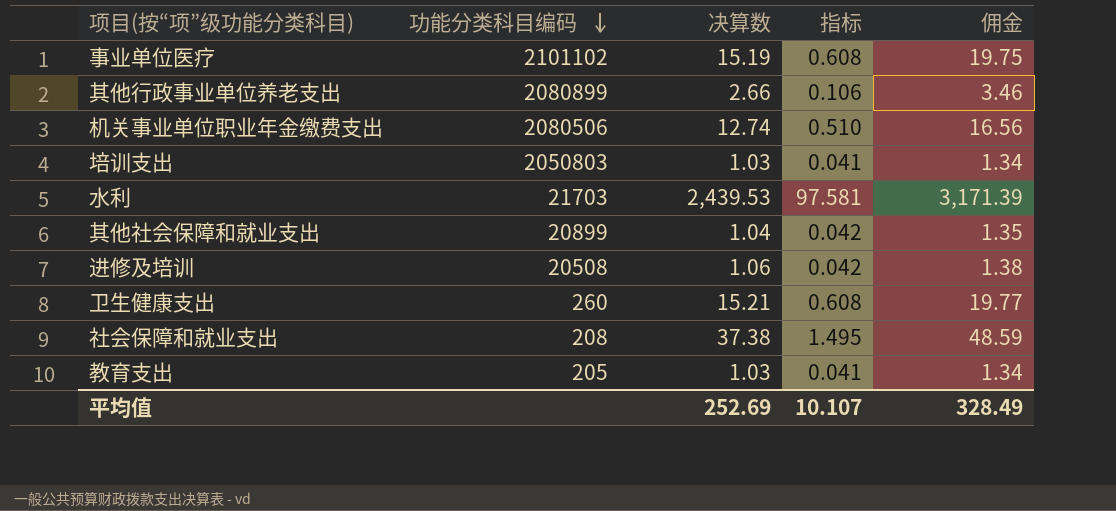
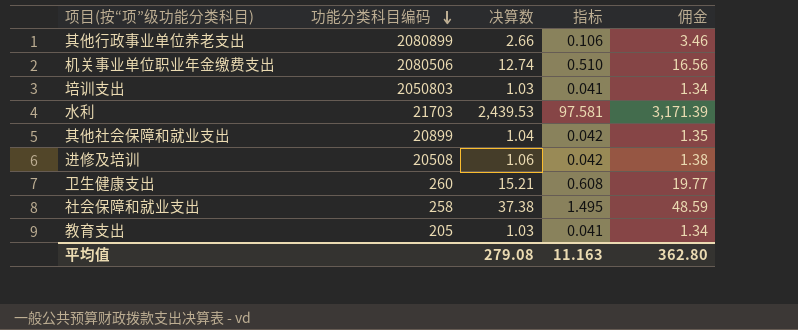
row 事业单位医疗: 2101102 | 15.19 | 0.608 | 19.75 -> none
社会保障和就业支出 | 功能分类科目编码: 208 -> 258
平均值 | 决算数: 252.69 -> 279.08
平均值 | 指标: 10.107 -> 11.163
平均值 | 佣金: 328.49 -> 362.80

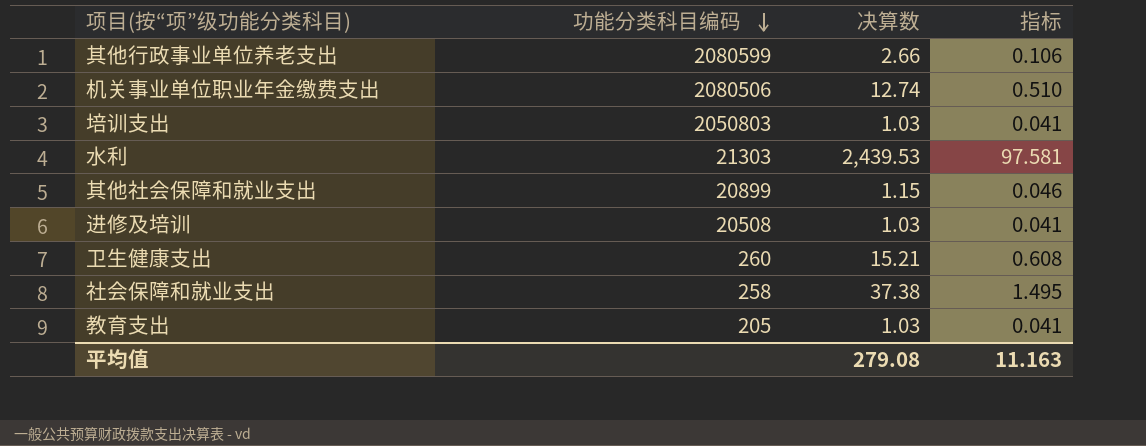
column 佣金 | formula: [决算数] * 1.3 -> none
其他行政事业单位养老支出 | 功能分类科目编码: 2080899 -> 2080599
水利 | 功能分类科目编码: 21703 -> 21303
其他社会保障和就业支出 | 决算数: 1.04 -> 1.15
其他社会保障和就业支出 | 指标: 0.042 -> 0.046
进修及培训 | 决算数: 1.06 -> 1.03
进修及培训 | 指标: 0.042 -> 0.041

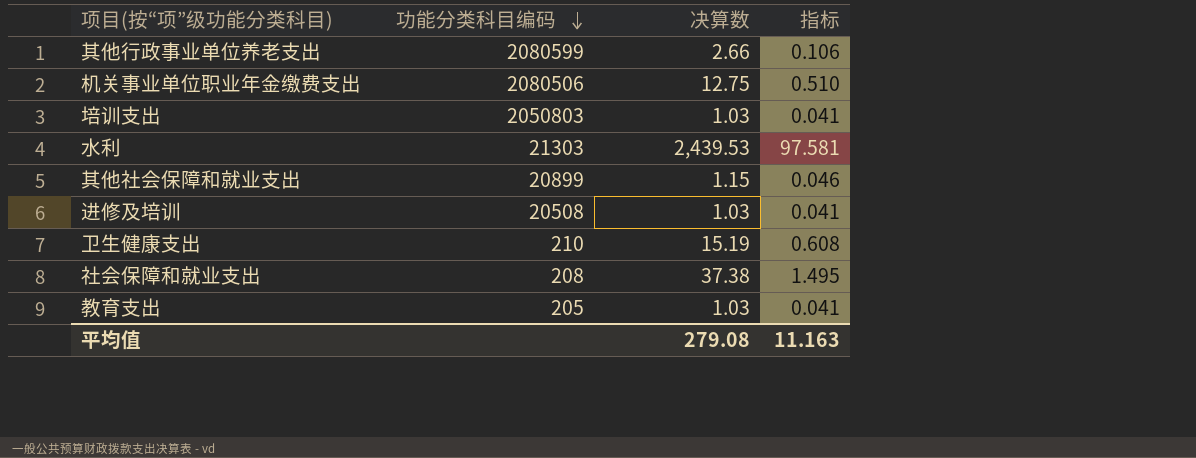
机关事业单位职业年金缴费支出 | 决算数: 12.74 -> 12.75
卫生健康支出 | 功能分类科目编码: 260 -> 210
卫生健康支出 | 决算数: 15.21 -> 15.19
社会保障和就业支出 | 功能分类科目编码: 258 -> 208

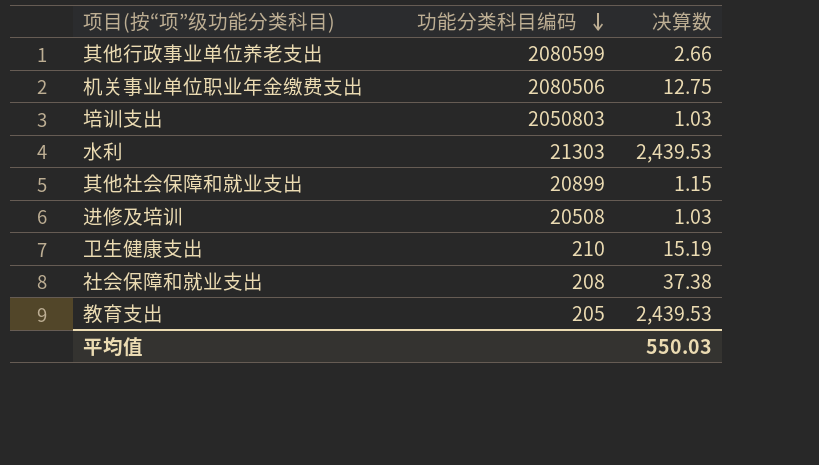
column 指标 | formula: [决算数] * 0.04 -> none
教育支出 | 决算数: 1.03 -> 2,439.53
平均值 | 决算数: 279.08 -> 550.03

